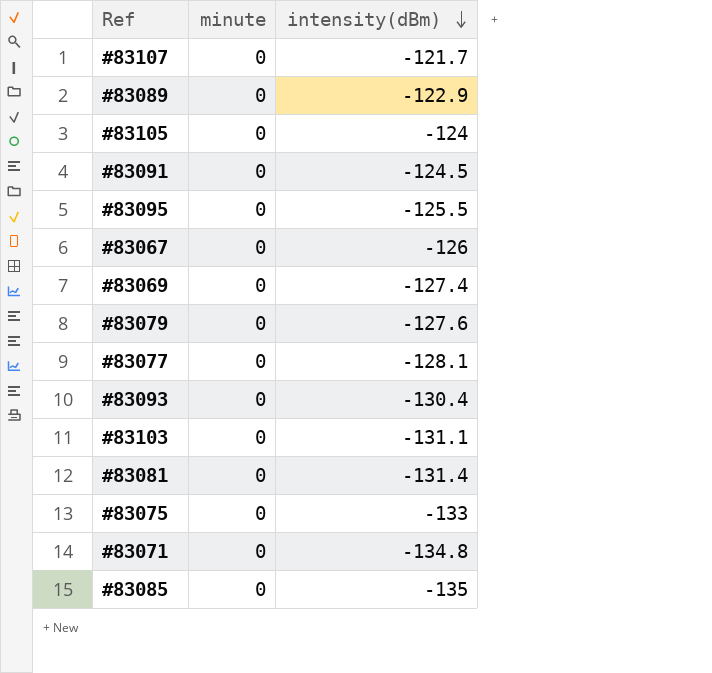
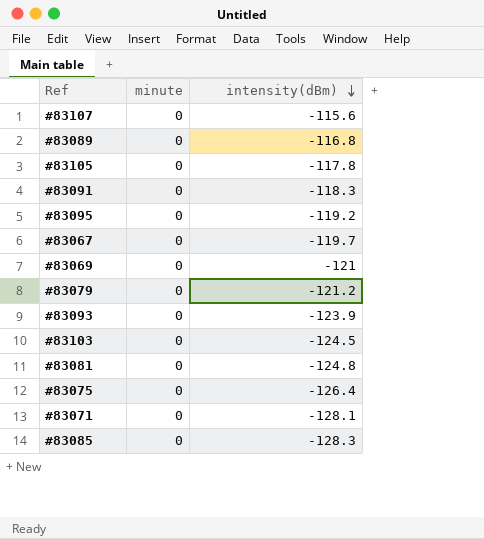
row #83077: 0 | -128.1 -> none
#83107 | intensity(dBm): -121.7 -> -115.6
#83089 | intensity(dBm): -122.9 -> -116.8
#83105 | intensity(dBm): -124 -> -117.8
#83091 | intensity(dBm): -124.5 -> -118.3
#83095 | intensity(dBm): -125.5 -> -119.2
#83067 | intensity(dBm): -126 -> -119.7
#83069 | intensity(dBm): -127.4 -> -121
#83079 | intensity(dBm): -127.6 -> -121.2
#83093 | intensity(dBm): -130.4 -> -123.9
#83103 | intensity(dBm): -131.1 -> -124.5
#83081 | intensity(dBm): -131.4 -> -124.8
#83075 | intensity(dBm): -133 -> -126.4
#83071 | intensity(dBm): -134.8 -> -128.1
#83085 | intensity(dBm): -135 -> -128.3

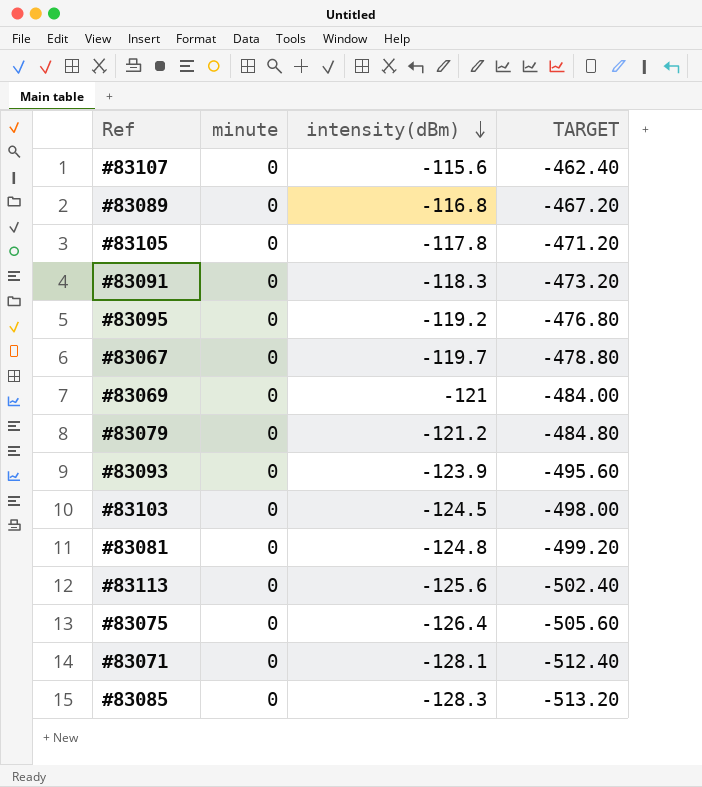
column TARGET | formula: none -> [intensity(dBm)] * 4
row #83113: none -> 0 | -125.6 | -502.40

